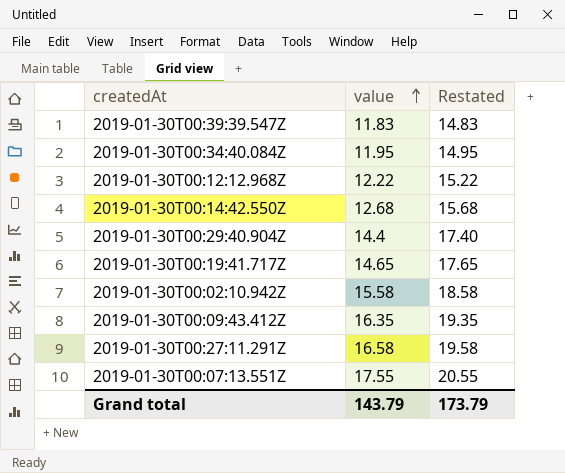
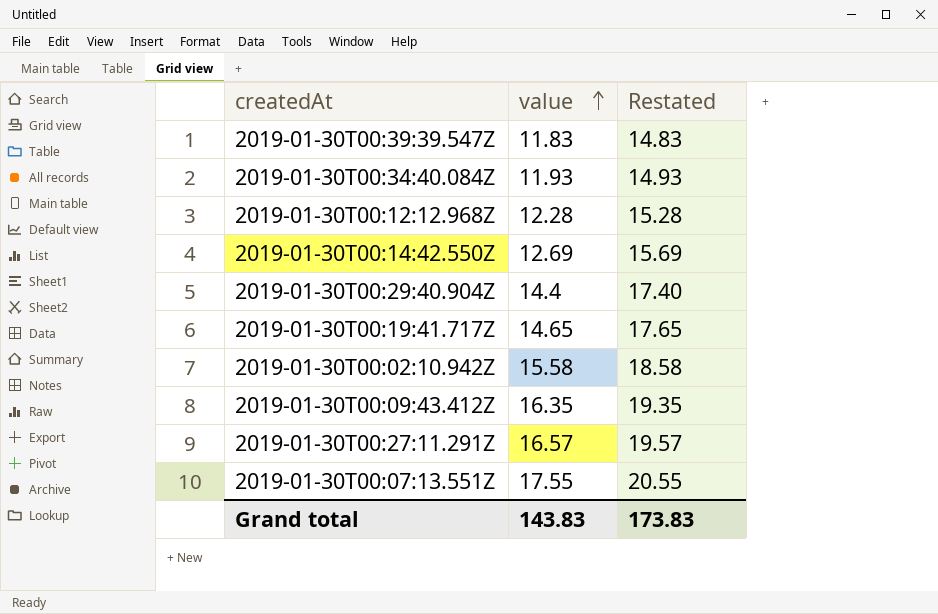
2019-01-30T00:34:40.084Z | value: 11.95 -> 11.93
2019-01-30T00:34:40.084Z | Restated: 14.95 -> 14.93
2019-01-30T00:12:12.968Z | value: 12.22 -> 12.28
2019-01-30T00:12:12.968Z | Restated: 15.22 -> 15.28
2019-01-30T00:14:42.550Z | value: 12.68 -> 12.69
2019-01-30T00:14:42.550Z | Restated: 15.68 -> 15.69
2019-01-30T00:27:11.291Z | value: 16.58 -> 16.57
2019-01-30T00:27:11.291Z | Restated: 19.58 -> 19.57
Grand total | value: 143.79 -> 143.83
Grand total | Restated: 173.79 -> 173.83

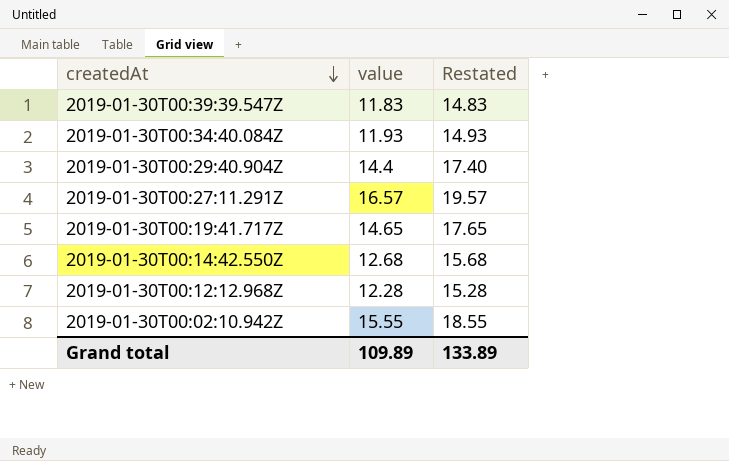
row order: value ascending -> createdAt descending
row 2019-01-30T00:09:43.412Z: 16.35 | 19.35 -> none
row 2019-01-30T00:07:13.551Z: 17.55 | 20.55 -> none
2019-01-30T00:14:42.550Z | value: 12.69 -> 12.68
2019-01-30T00:14:42.550Z | Restated: 15.69 -> 15.68
2019-01-30T00:02:10.942Z | value: 15.58 -> 15.55
2019-01-30T00:02:10.942Z | Restated: 18.58 -> 18.55
Grand total | value: 143.83 -> 109.89
Grand total | Restated: 173.83 -> 133.89

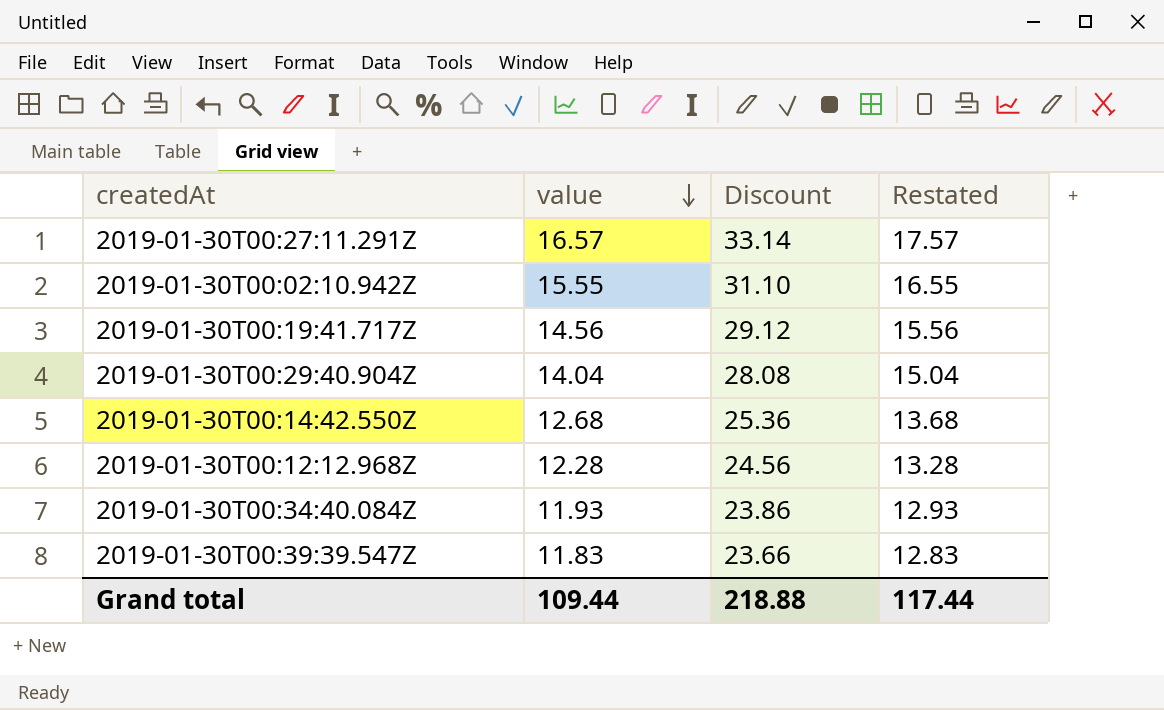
row order: createdAt descending -> value descending
column Discount | formula: none -> [value] * 2
column Restated | formula: [value] + 3 -> [value] + 1
2019-01-30T00:19:41.717Z | value: 14.65 -> 14.56
2019-01-30T00:29:40.904Z | value: 14.4 -> 14.04
Grand total | value: 109.89 -> 109.44
Grand total | Restated: 133.89 -> 117.44

